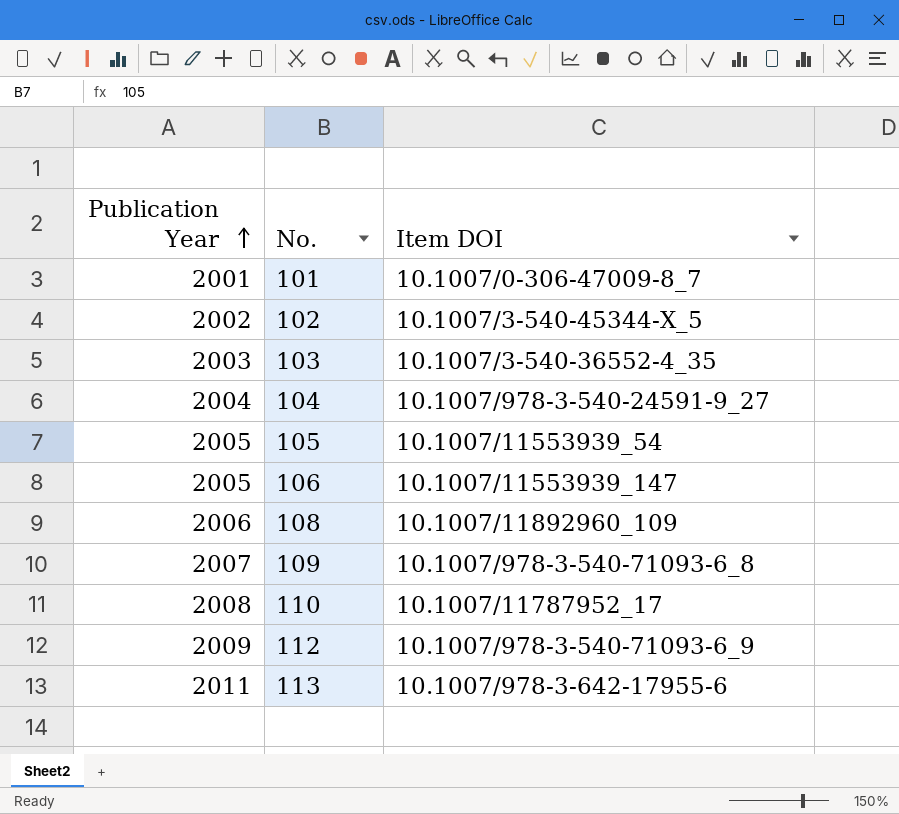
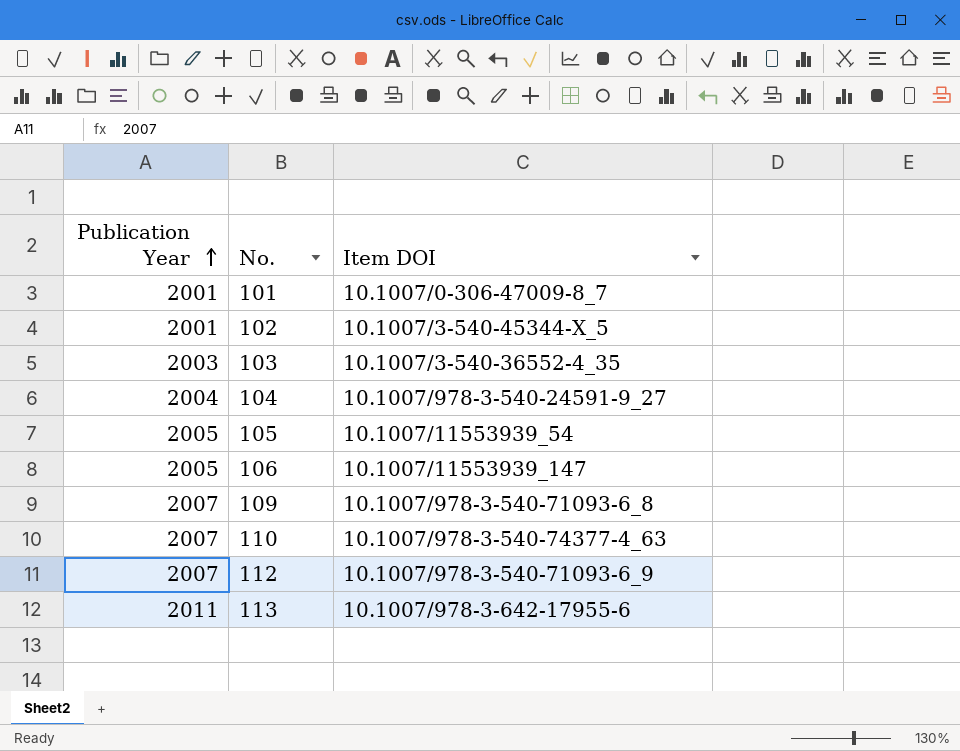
row 108: 2006 | 10.1007/11892960_109 -> none
102 | Publication Year: 2002 -> 2001
110 | Publication Year: 2008 -> 2007
110 | Item DOI: 10.1007/11787952_17 -> 10.1007/978-3-540-74377-4_63
112 | Publication Year: 2009 -> 2007

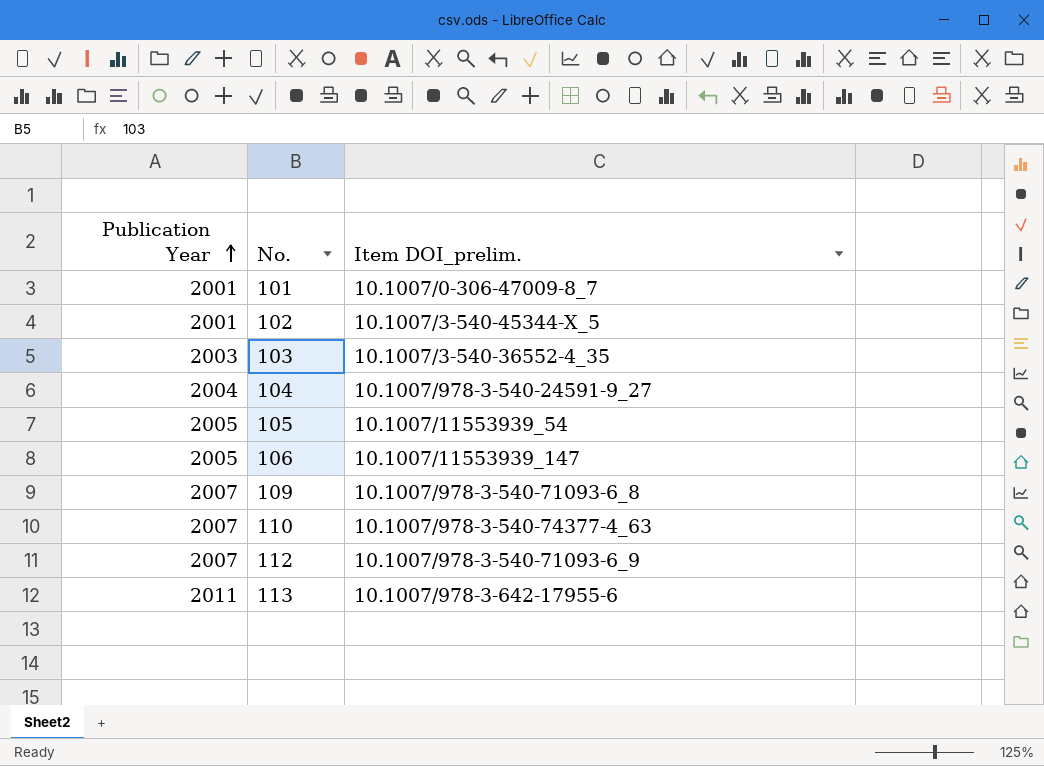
column name: Item DOI -> Item DOI_prelim.

